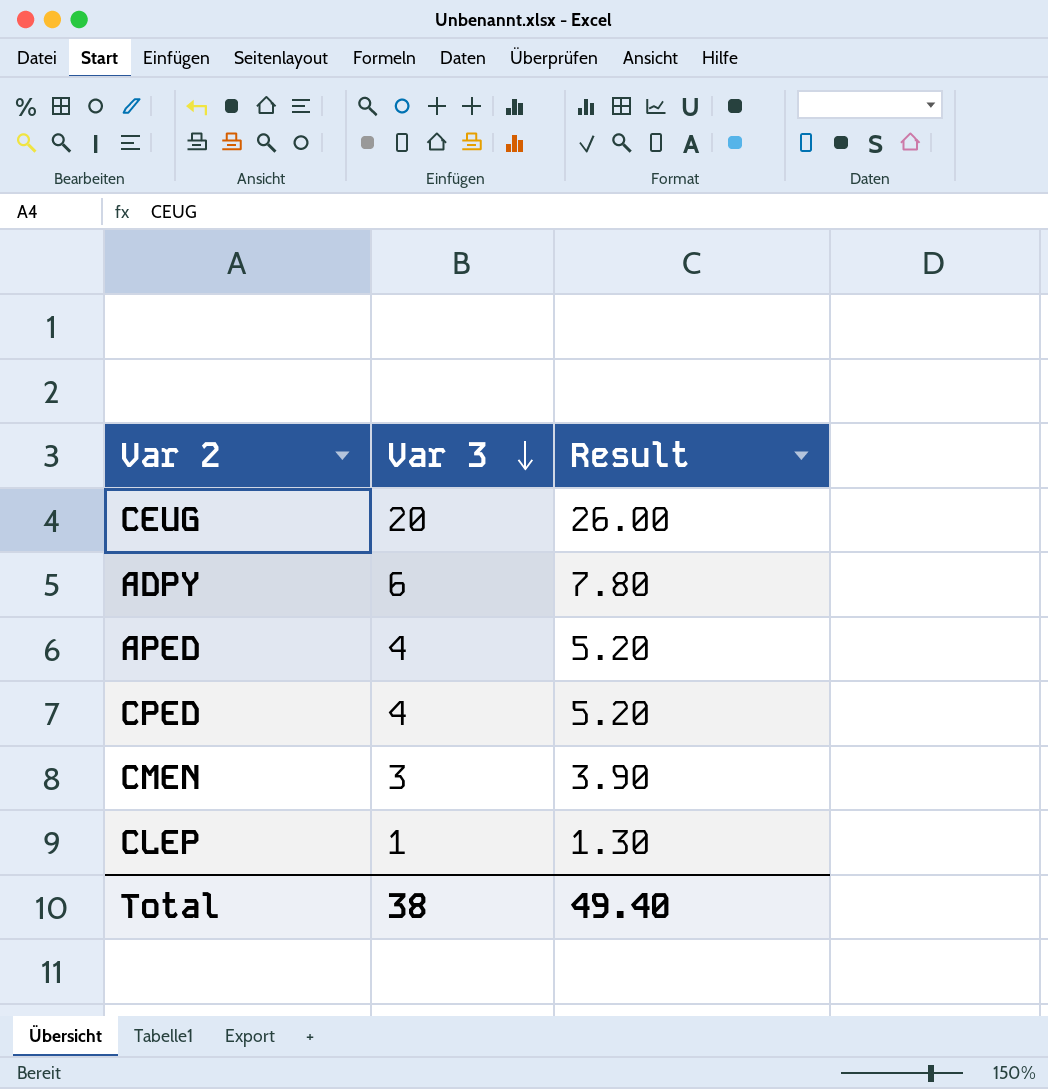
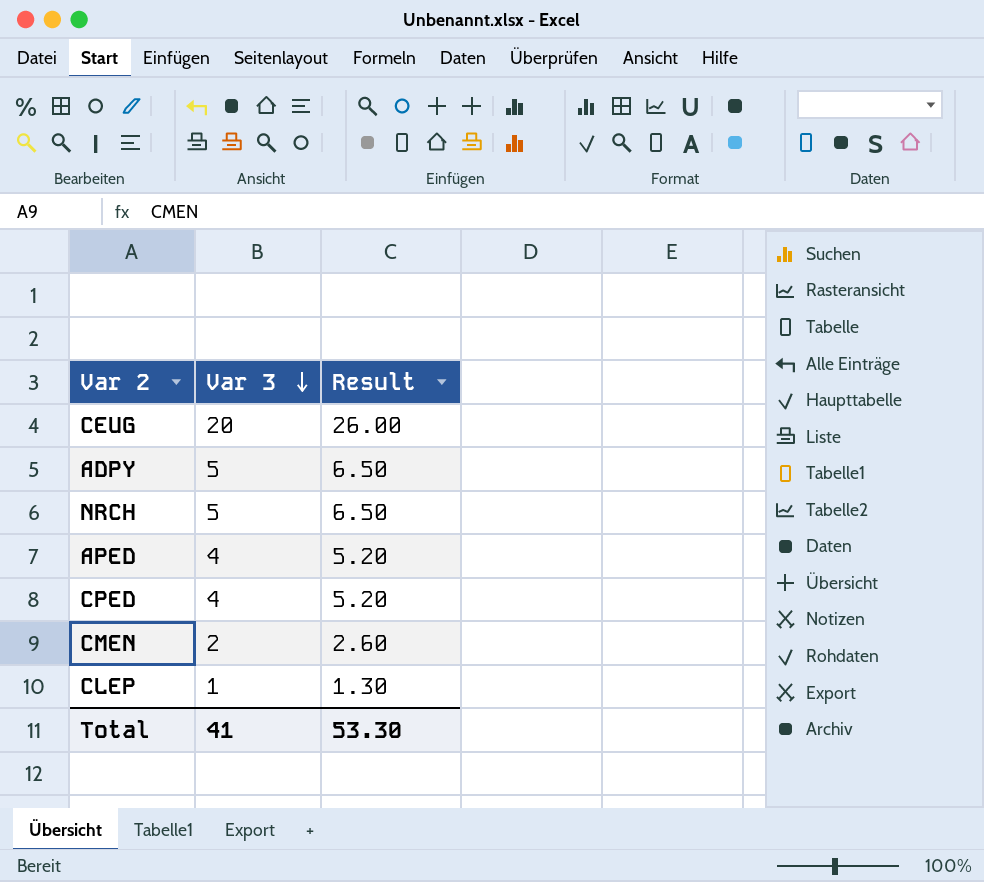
ADPY | Var 3: 6 -> 5
ADPY | Result: 7.80 -> 6.50
row NRCH: none -> 5 | 6.50
CMEN | Var 3: 3 -> 2
CMEN | Result: 3.90 -> 2.60
Total | Var 3: 38 -> 41
Total | Result: 49.40 -> 53.30

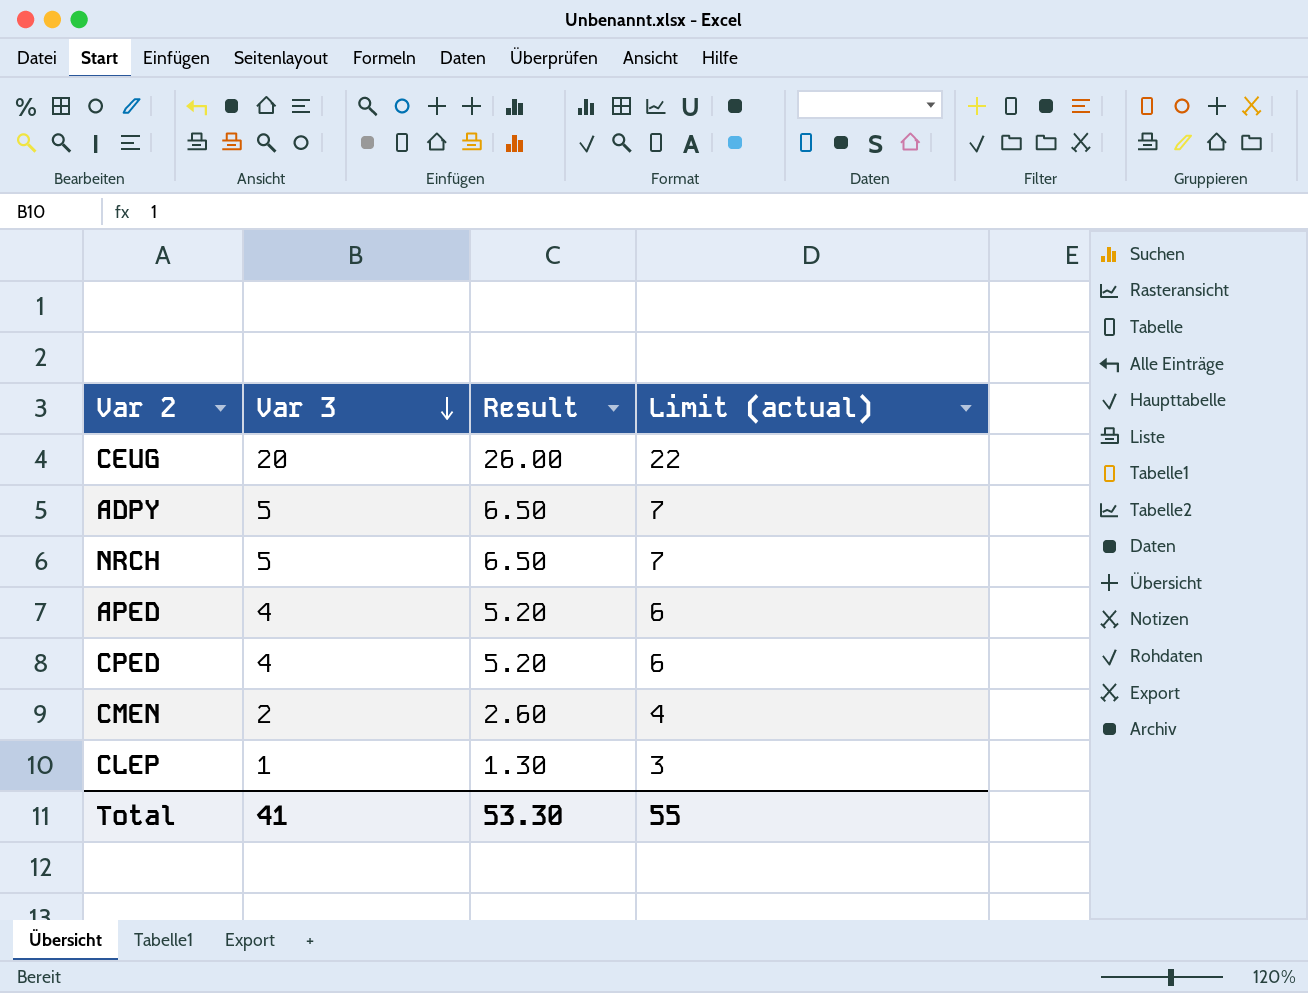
column Limit (actual) | formula: none -> [Var 3] + 2

